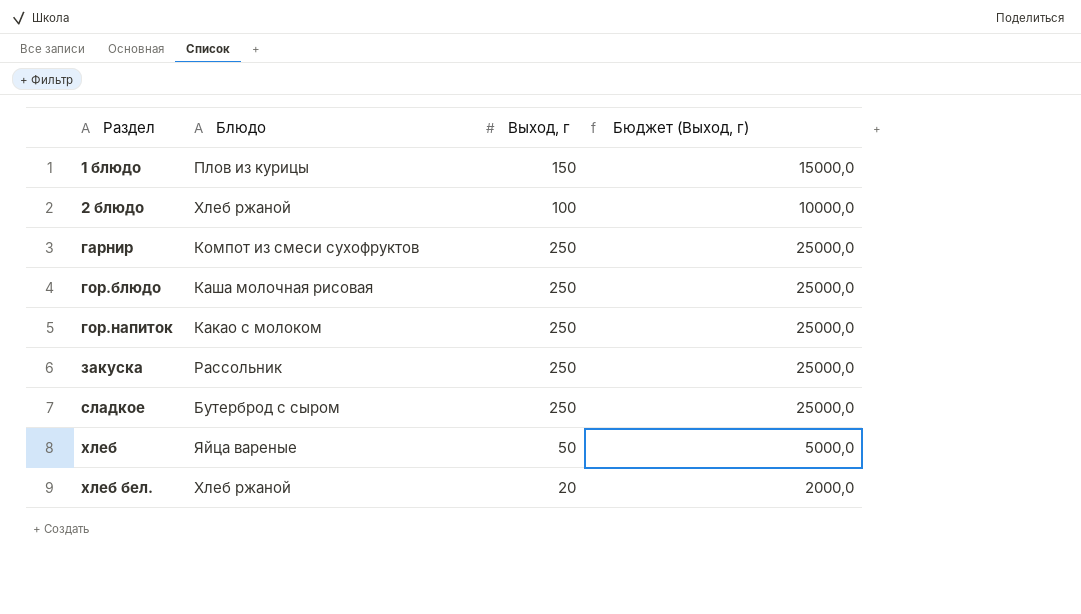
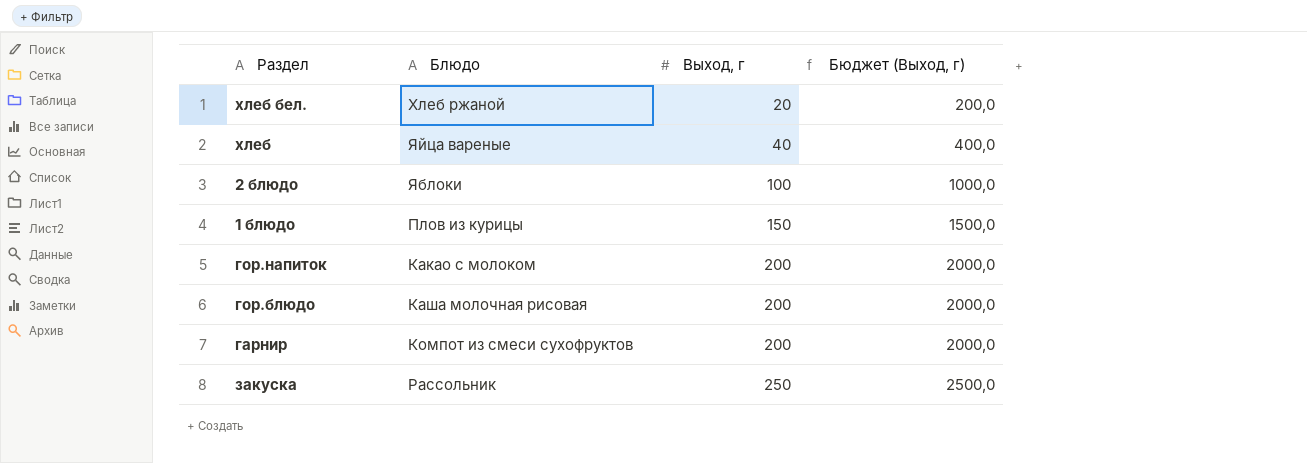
row order: Раздел ascending -> Выход, г ascending
column Бюджет (Выход, г) | formula: [Выход, г] * 100 -> [Выход, г] * 10
row сладкое: Бутерброд с сыром | 250 | 25000,0 -> none
хлеб | Выход, г: 50 -> 40
2 блюдо | Блюдо: Хлеб ржаной -> Яблоки
гор.напиток | Выход, г: 250 -> 200
гор.блюдо | Выход, г: 250 -> 200
гарнир | Выход, г: 250 -> 200

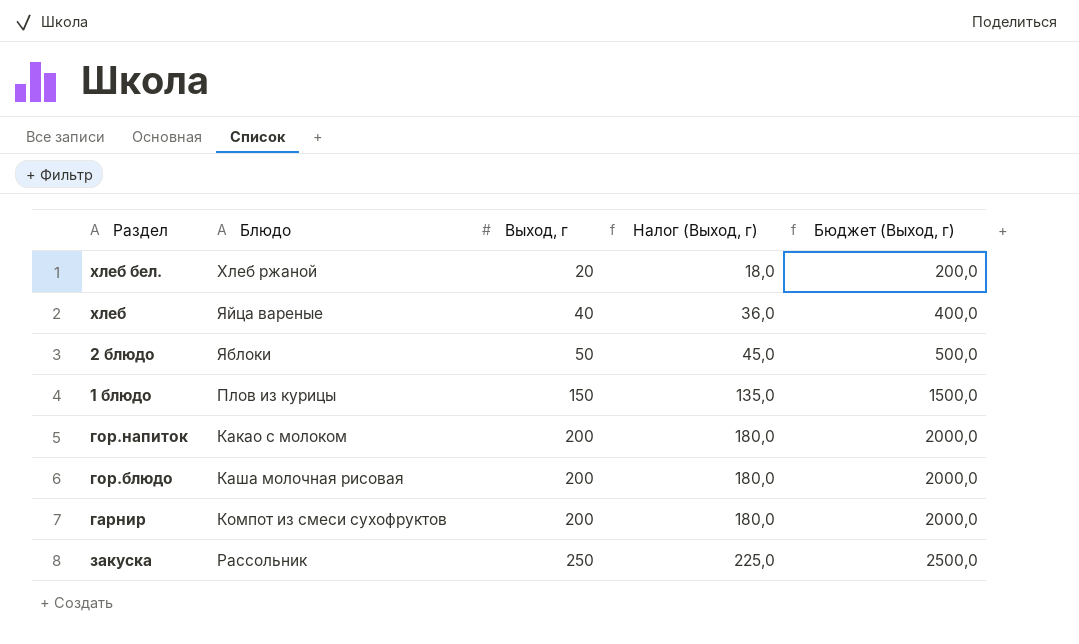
column Налог (Выход, г) | formula: none -> [Выход, г] * 0,9
2 блюдо | Выход, г: 100 -> 50
2 блюдо | Бюджет (Выход, г): 1000,0 -> 500,0

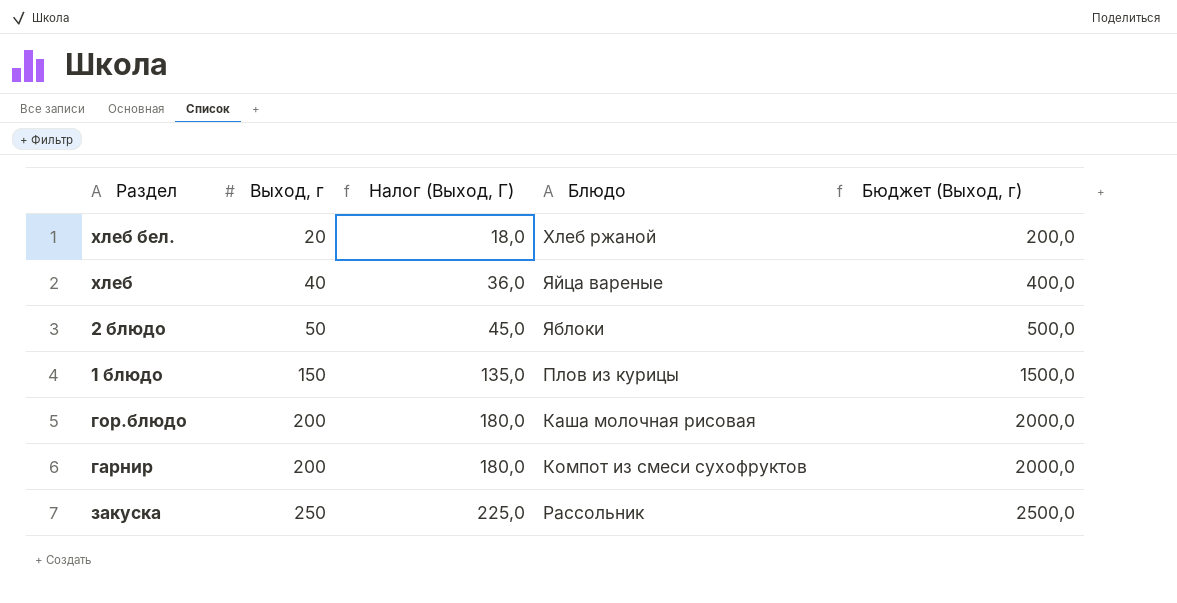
column name: Налог (Выход, г) -> Налог (Выход, Г)
column Блюдо | position: 2 -> 4
row гор.напиток: Какао с молоком | 200 | 180,0 | 2000,0 -> none

